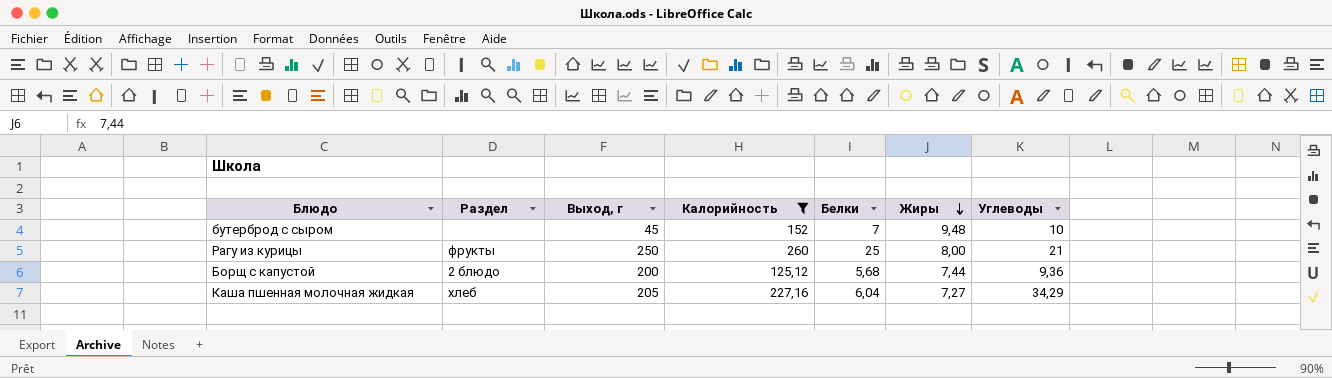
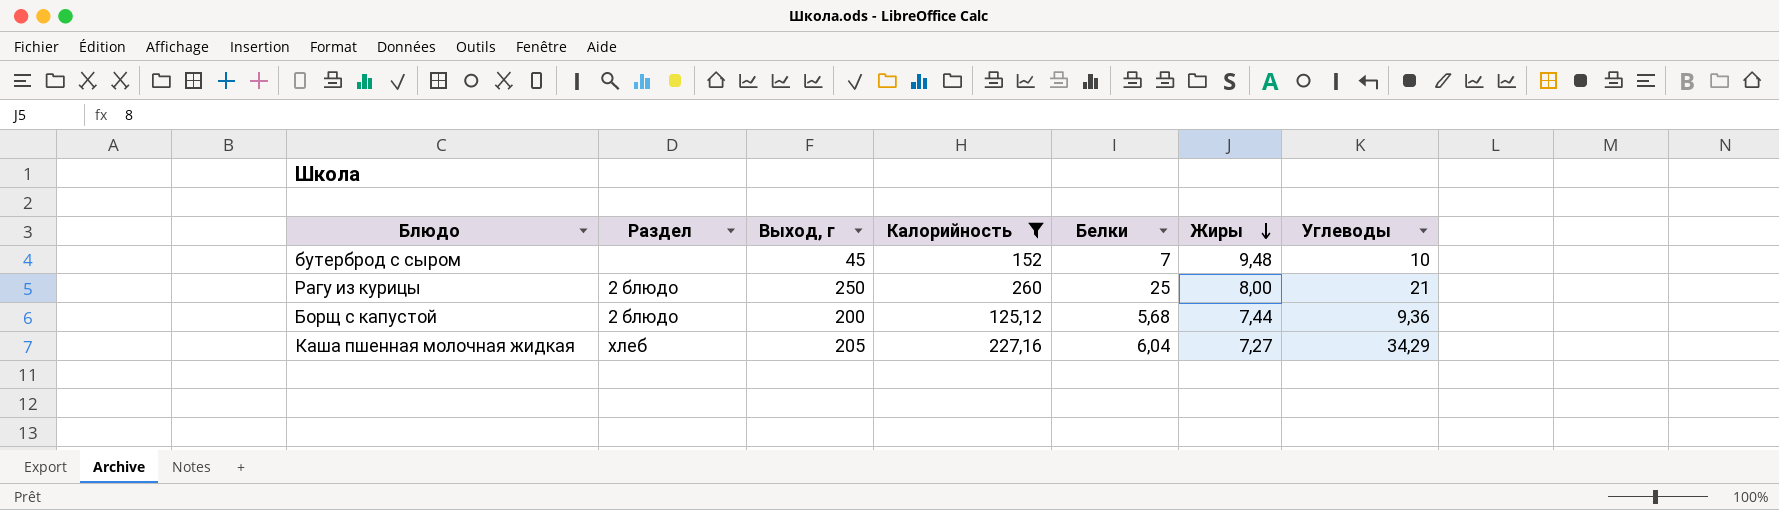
Рагу из курицы | Раздел: фрукты -> 2 блюдо

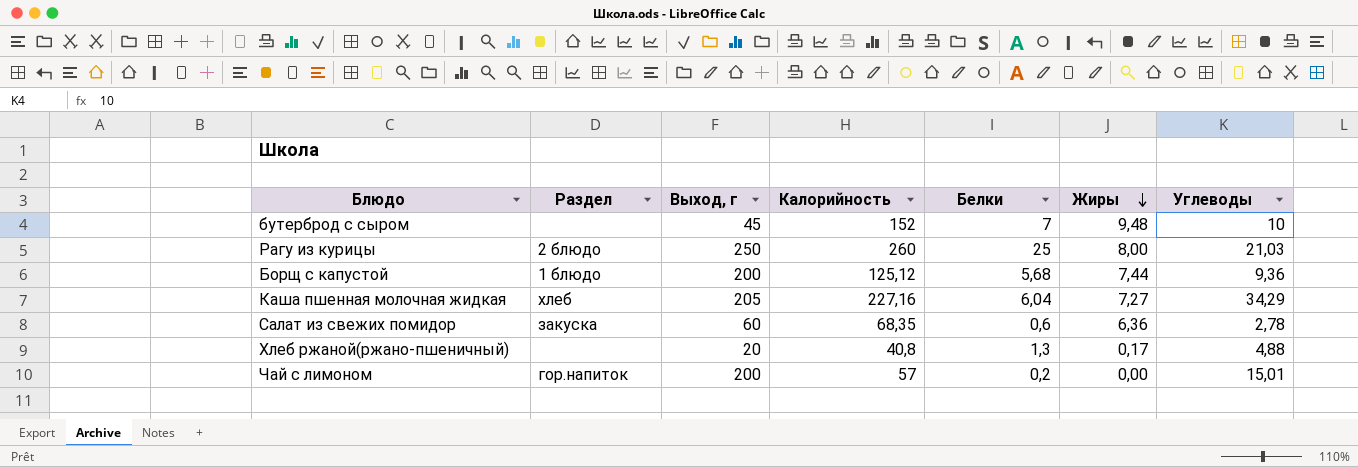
filter: Калорийность >= 125,12 -> none
Рагу из курицы | Углеводы: 21 -> 21,03
Борщ с капустой | Раздел: 2 блюдо -> 1 блюдо

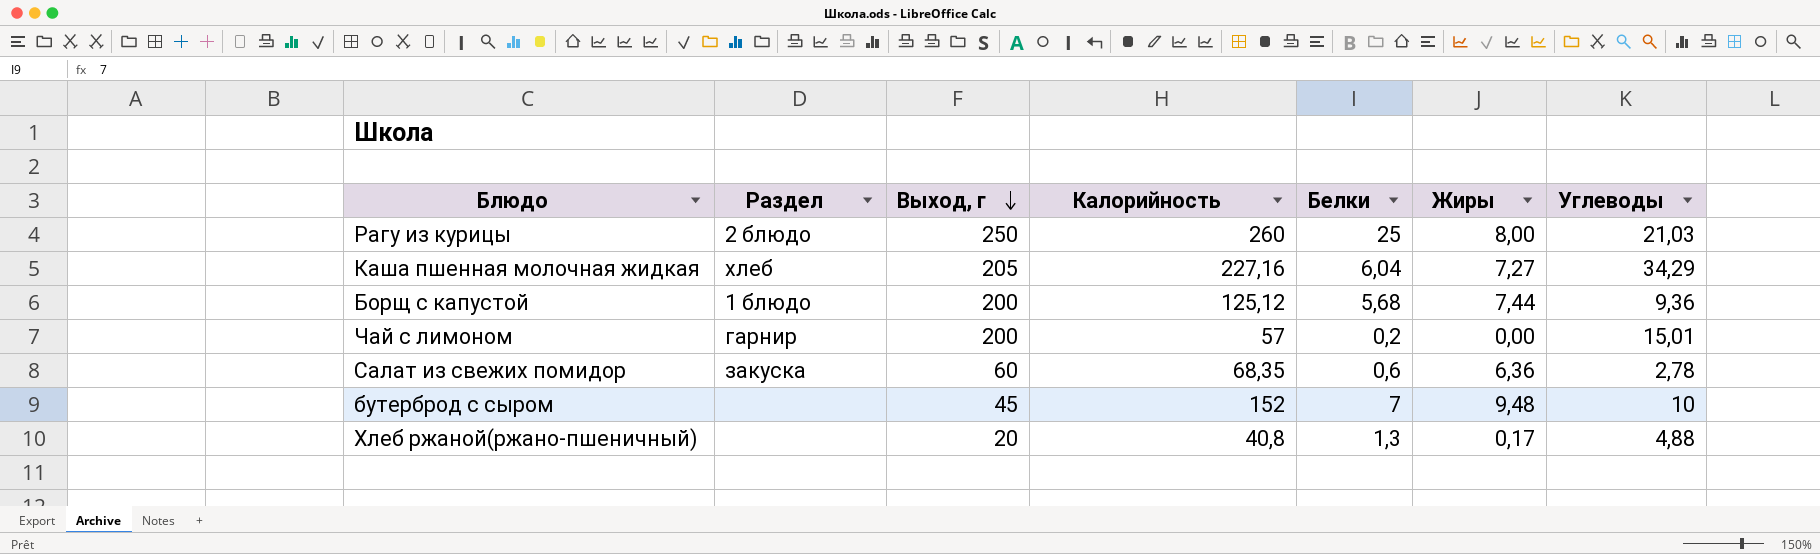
row order: Жиры descending -> Выход, г descending
Чай с лимоном | Раздел: гор.напиток -> гарнир

